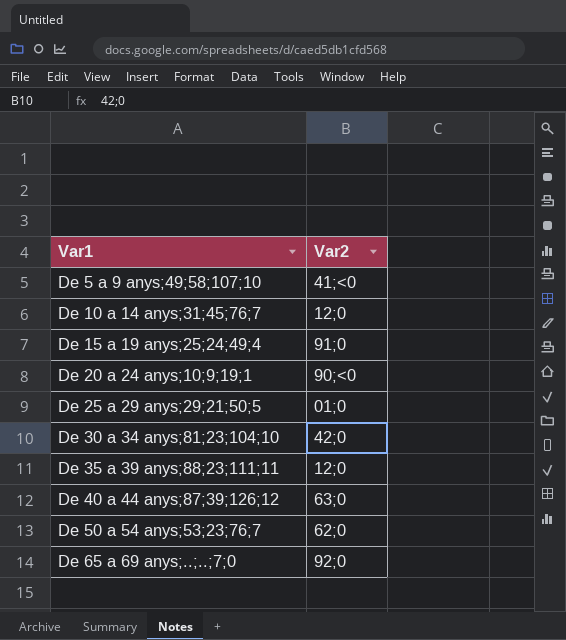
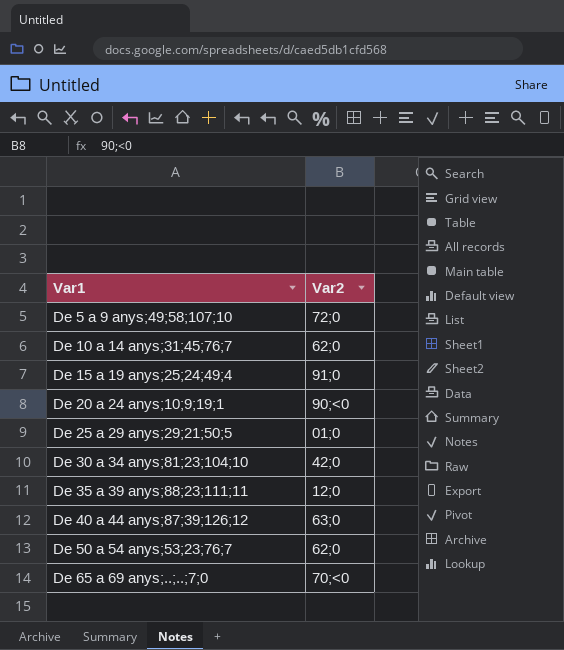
De 5 a 9 anys;49;58;107;10 | Var2: 41;<0 -> 72;0
De 10 a 14 anys;31;45;76;7 | Var2: 12;0 -> 62;0
De 65 a 69 anys;..;..;7;0 | Var2: 92;0 -> 70;<0

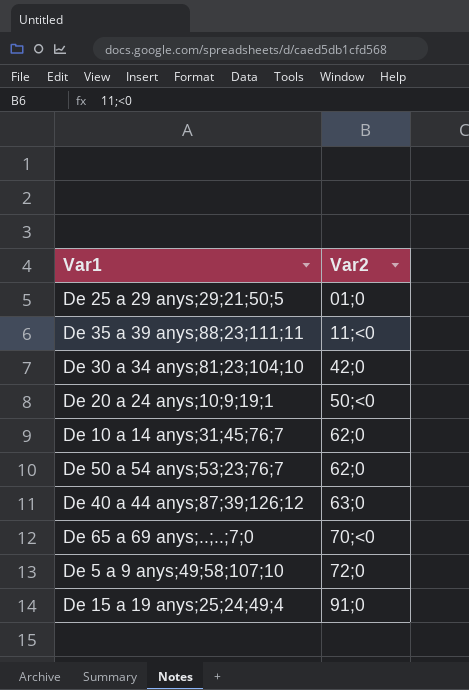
row order: Var1 ascending -> Var2 ascending
De 35 a 39 anys;88;23;111;11 | Var2: 12;0 -> 11;<0
De 20 a 24 anys;10;9;19;1 | Var2: 90;<0 -> 50;<0

